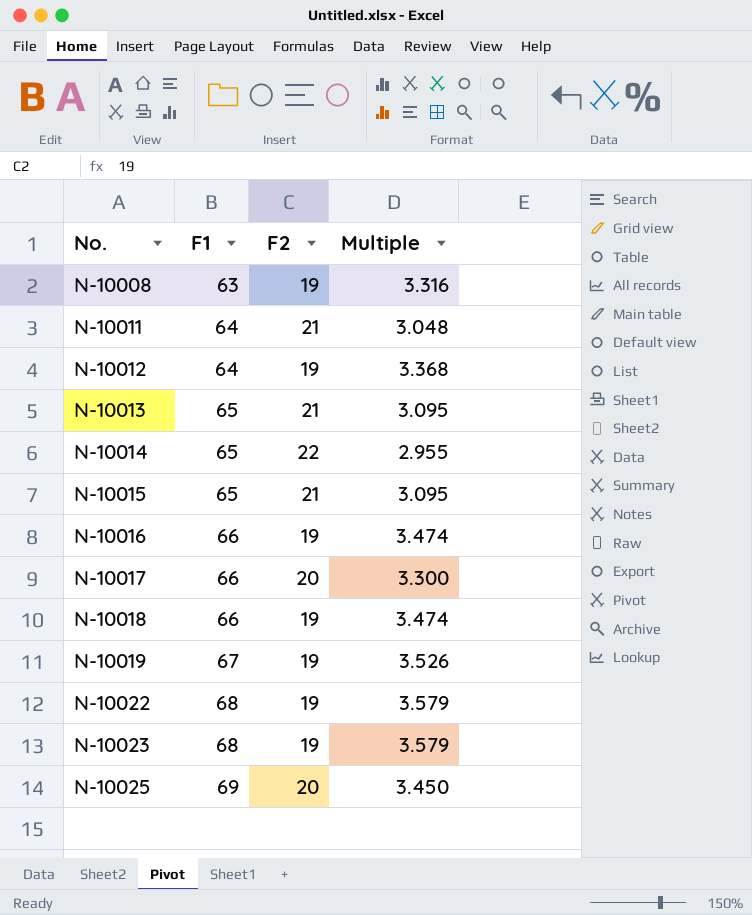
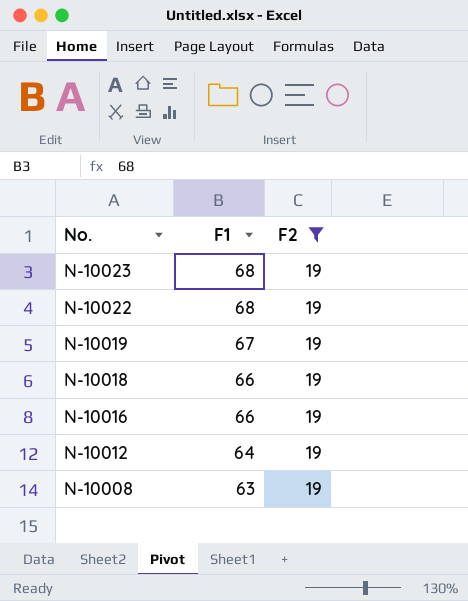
filter: none -> F2 = 19
row order: No. ascending -> No. descending
column Multiple | formula: [F1] / [F2] -> none

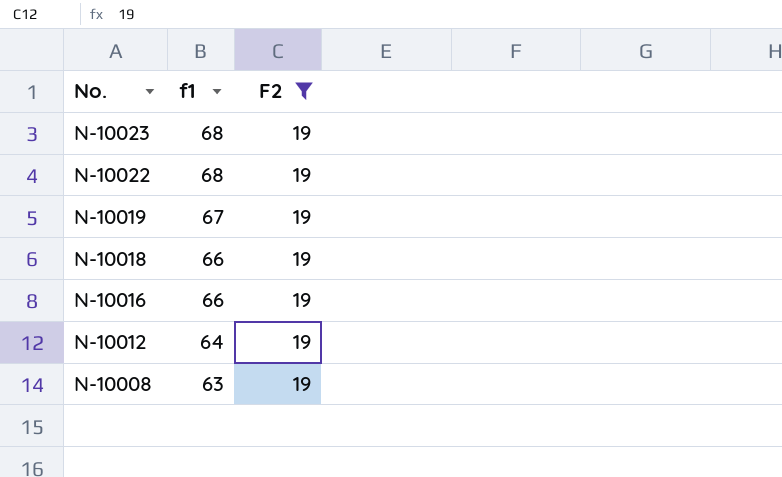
column name: F1 -> f1

